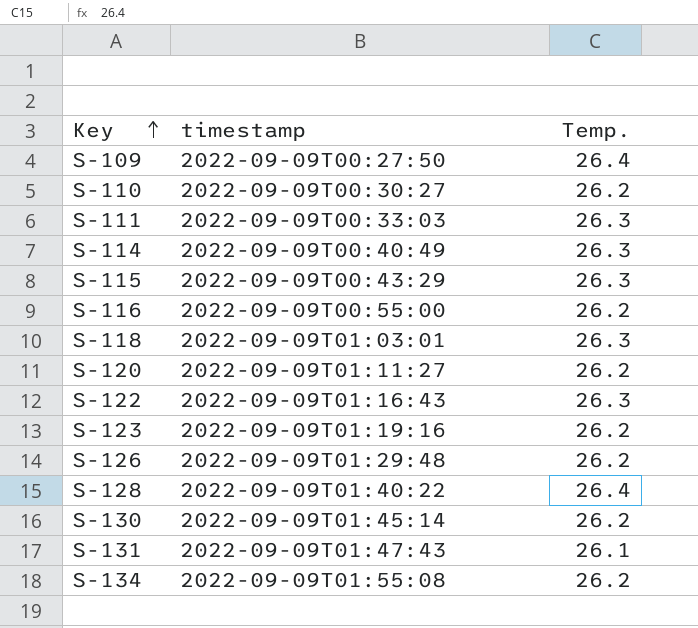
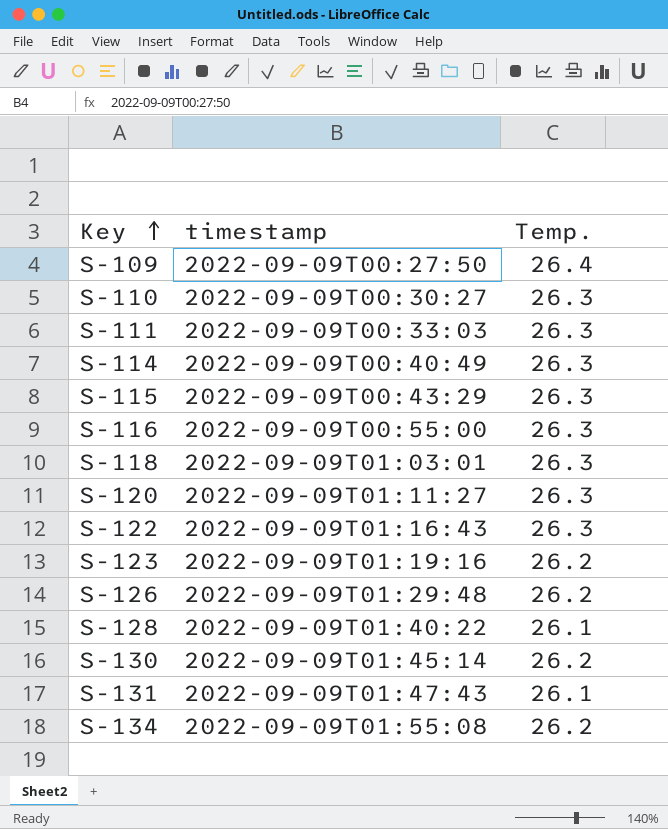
S-110 | Temp.: 26.2 -> 26.3
S-116 | Temp.: 26.2 -> 26.3
S-120 | Temp.: 26.2 -> 26.3
S-128 | Temp.: 26.4 -> 26.1

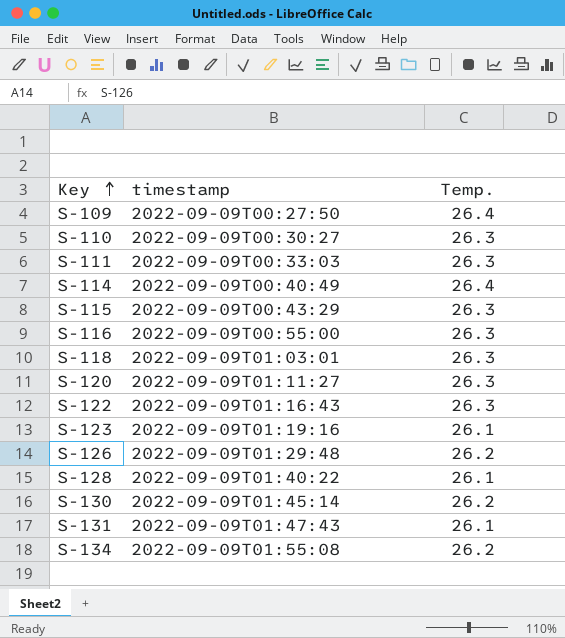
S-114 | Temp.: 26.3 -> 26.4
S-123 | Temp.: 26.2 -> 26.1

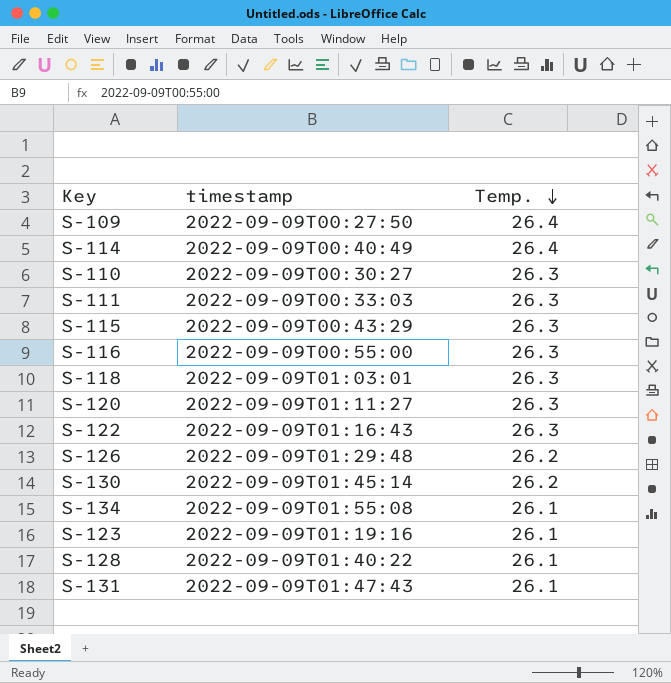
row order: Key ascending -> Temp. descending
S-134 | Temp.: 26.2 -> 26.1

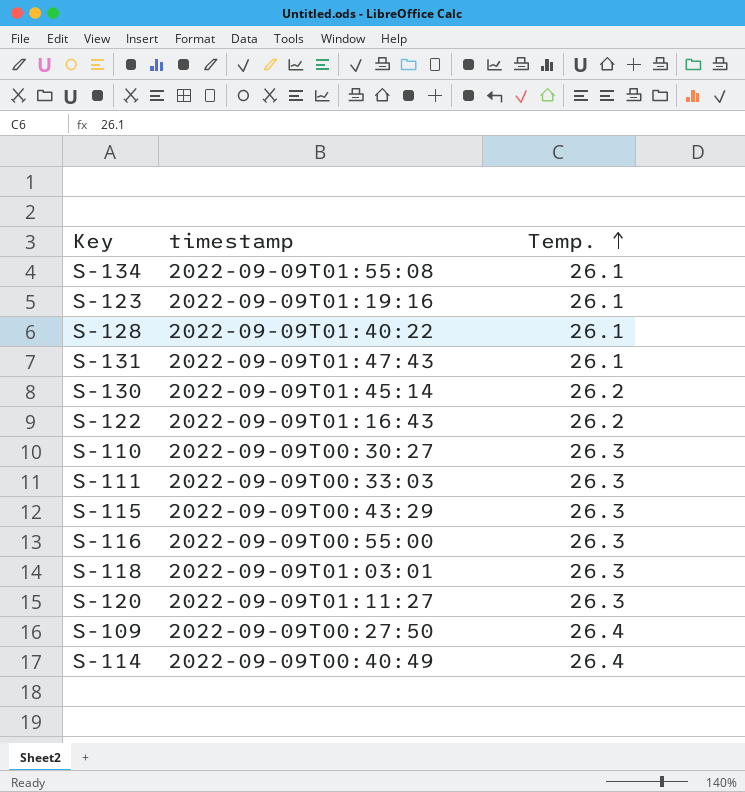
row order: Temp. descending -> Temp. ascending
row S-126: 2022-09-09T01:29:48 | 26.2 -> none
S-122 | Temp.: 26.3 -> 26.2

